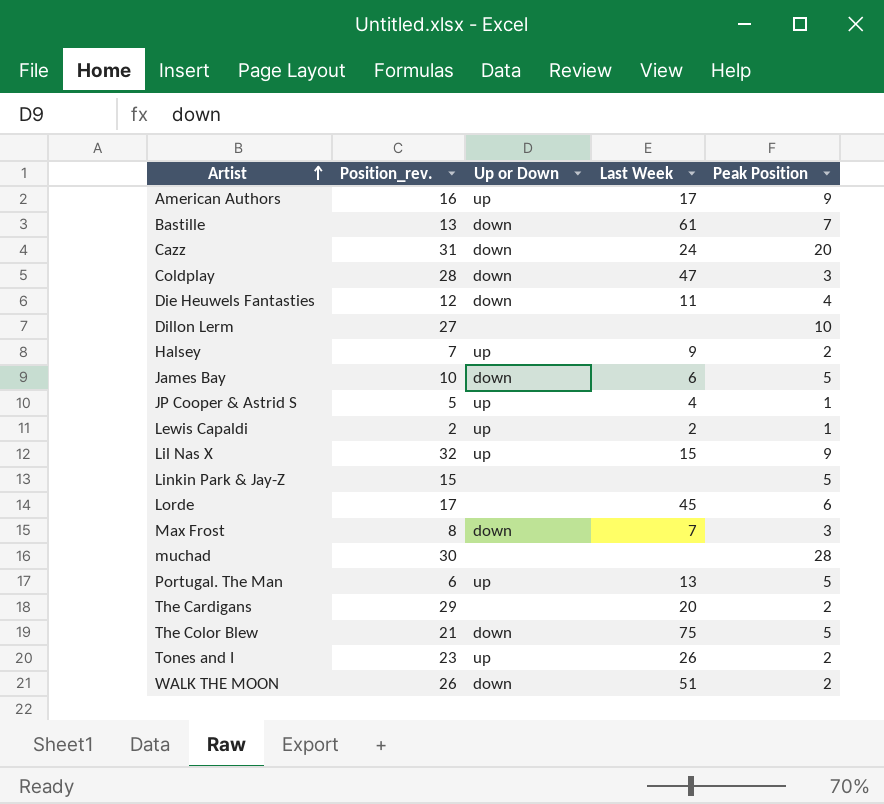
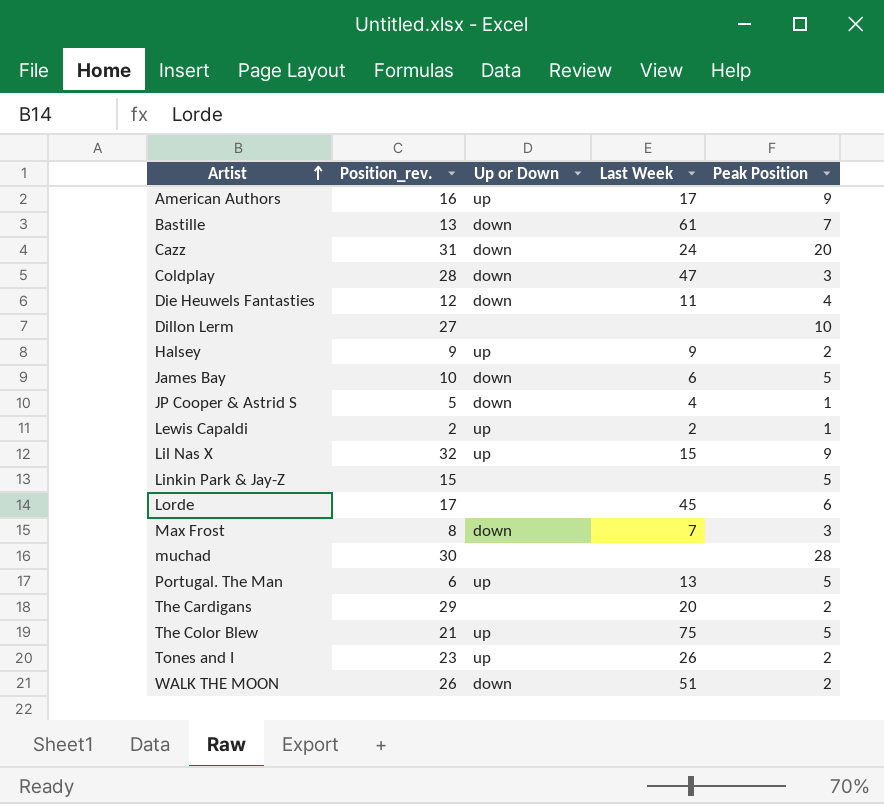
Halsey | Position_rev.: 7 -> 9
JP Cooper & Astrid S | Up or Down: up -> down
The Color Blew | Up or Down: down -> up

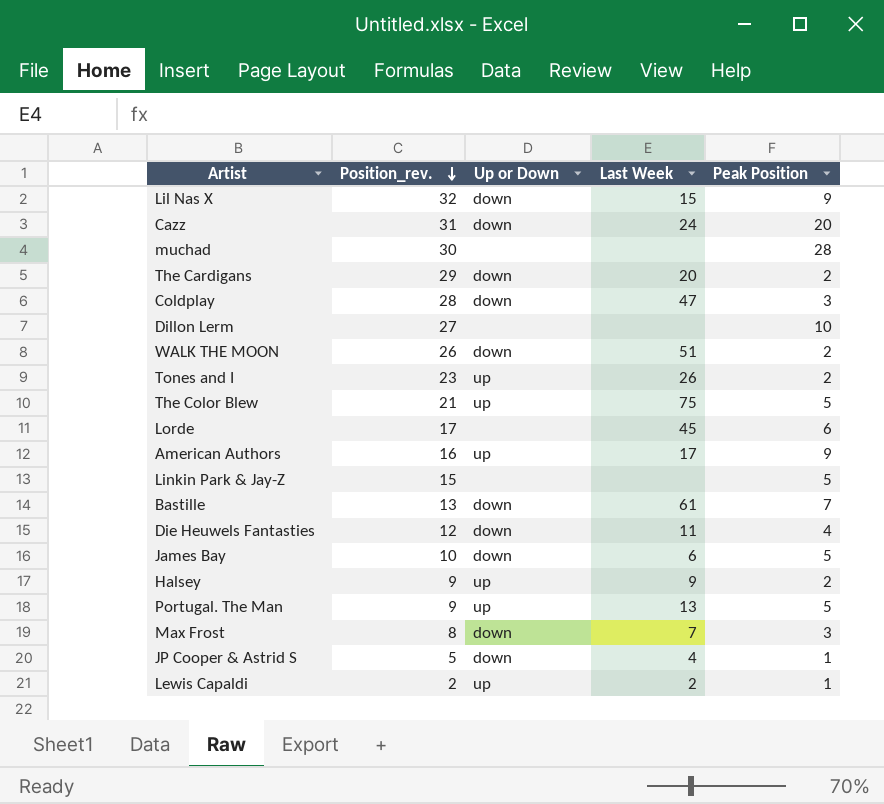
row order: Artist ascending -> Position_rev. descending
Lil Nas X | Up or Down: up -> down
The Cardigans | Up or Down: none -> down
Portugal. The Man | Position_rev.: 6 -> 9

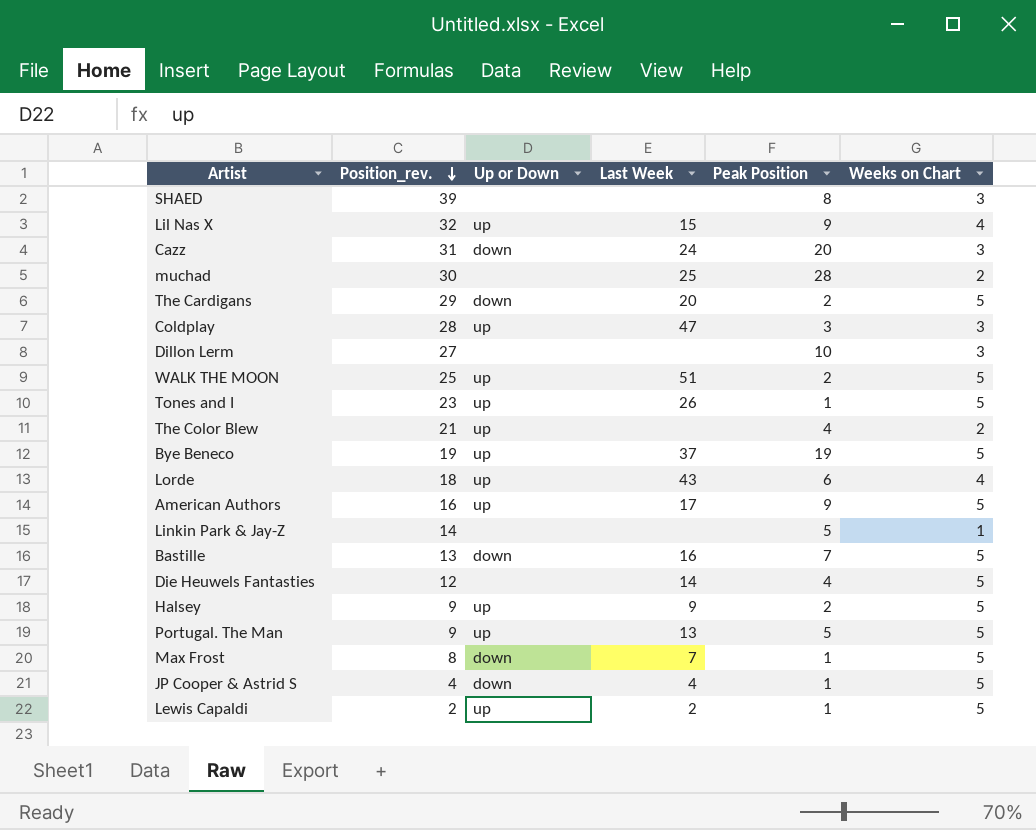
column Weeks on Chart | position: none -> 6
row James Bay: 10 | down | 6 | 5 -> none
row SHAED: none -> 39 | none | none | 8 | 3
Lil Nas X | Up or Down: down -> up
muchad | Last Week: none -> 25
Coldplay | Up or Down: down -> up
WALK THE MOON | Position_rev.: 26 -> 25
WALK THE MOON | Up or Down: down -> up
Tones and I | Peak Position: 2 -> 1
The Color Blew | Last Week: 75 -> none
The Color Blew | Peak Position: 5 -> 4
row Bye Beneco: none -> 19 | up | 37 | 19 | 5
Lorde | Position_rev.: 17 -> 18
Lorde | Up or Down: none -> up
Lorde | Last Week: 45 -> 43
Linkin Park & Jay-Z | Position_rev.: 15 -> 14
Bastille | Last Week: 61 -> 16
Die Heuwels Fantasties | Up or Down: down -> none
Die Heuwels Fantasties | Last Week: 11 -> 14
Max Frost | Peak Position: 3 -> 1
JP Cooper & Astrid S | Position_rev.: 5 -> 4

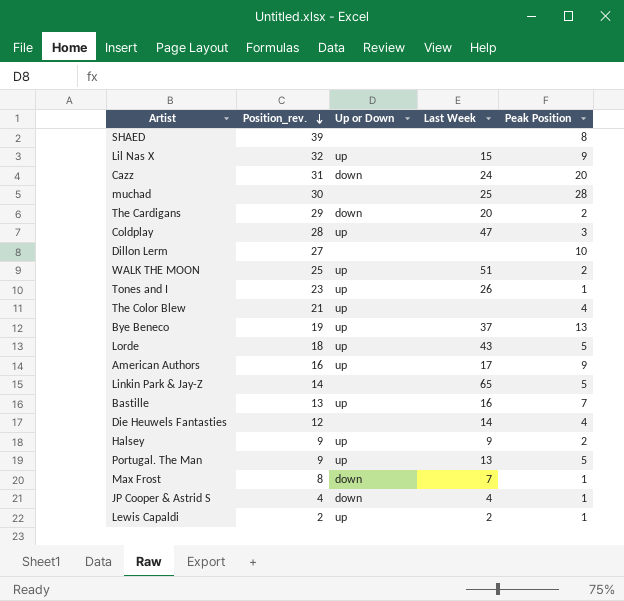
column Weeks on Chart | position: 6 -> none
Bye Beneco | Peak Position: 19 -> 13
Lorde | Peak Position: 6 -> 5
Linkin Park & Jay-Z | Last Week: none -> 65
Bastille | Up or Down: down -> up

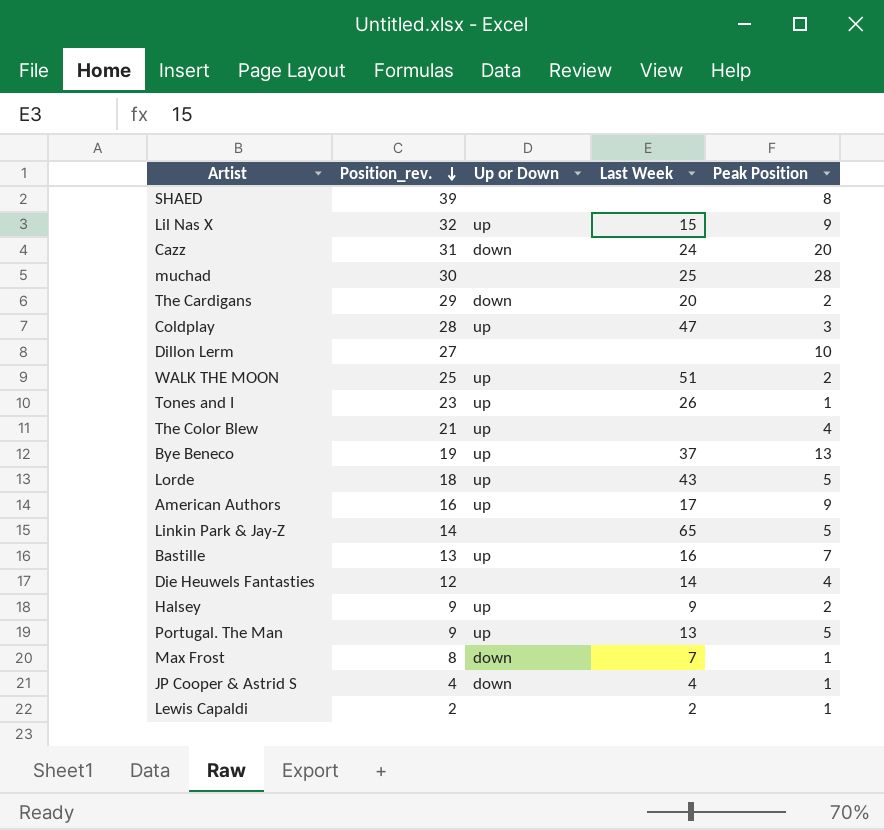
Lewis Capaldi | Up or Down: up -> none

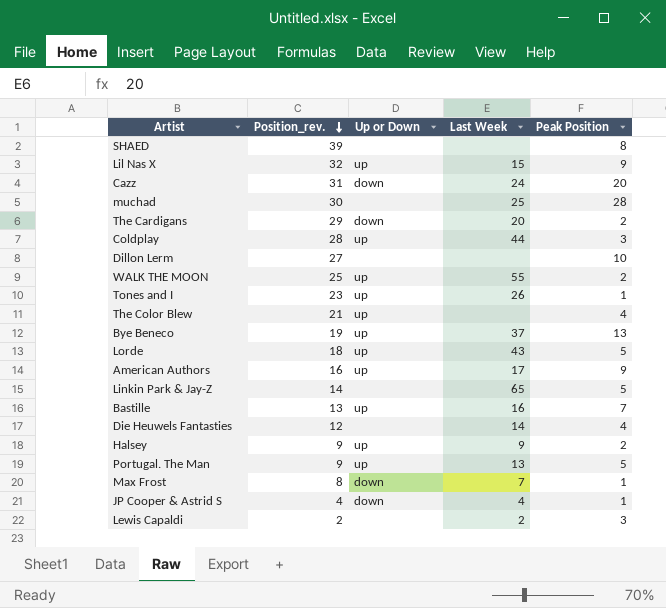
Coldplay | Last Week: 47 -> 44
WALK THE MOON | Last Week: 51 -> 55
Lewis Capaldi | Peak Position: 1 -> 3

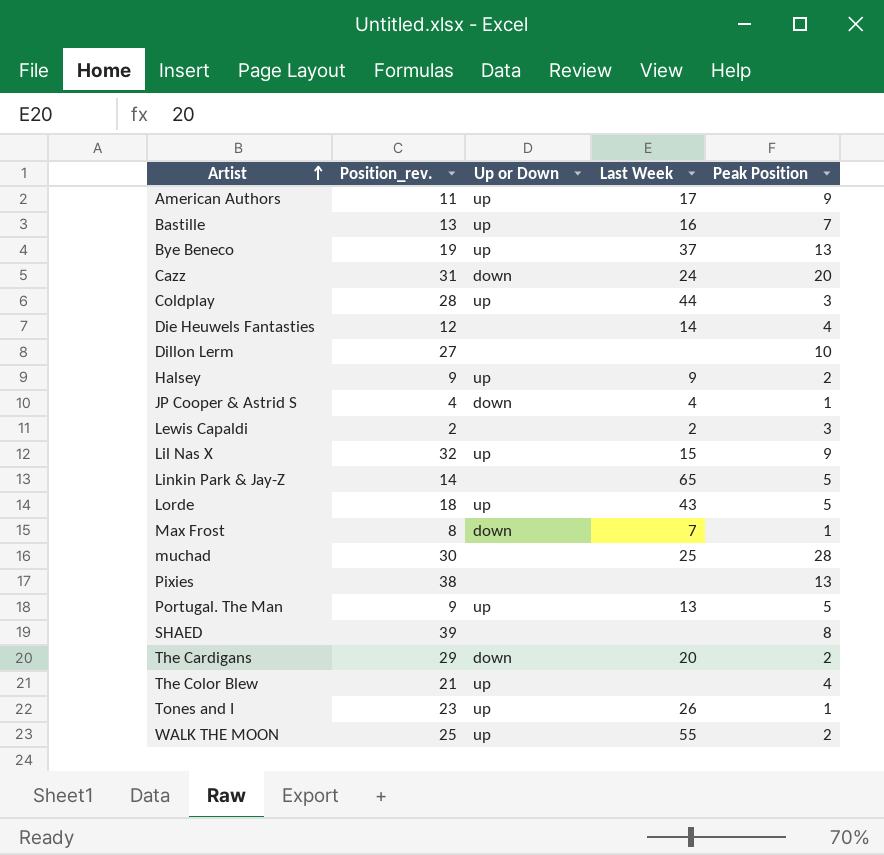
row order: Position_rev. descending -> Artist ascending
American Authors | Position_rev.: 16 -> 11
row Pixies: none -> 38 | none | none | 13

